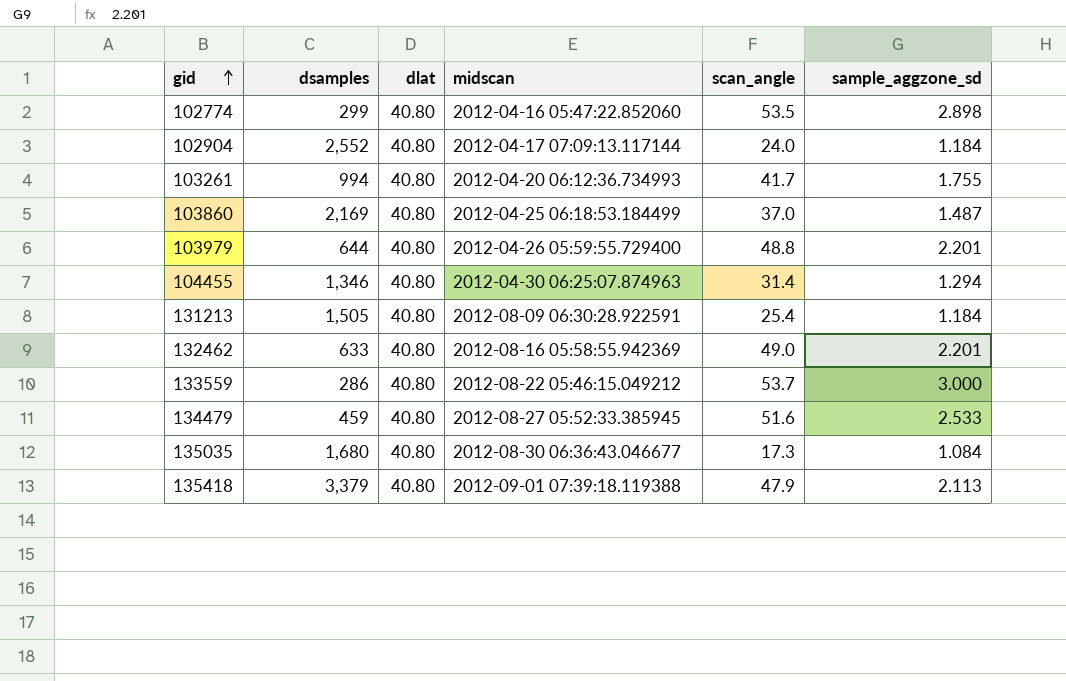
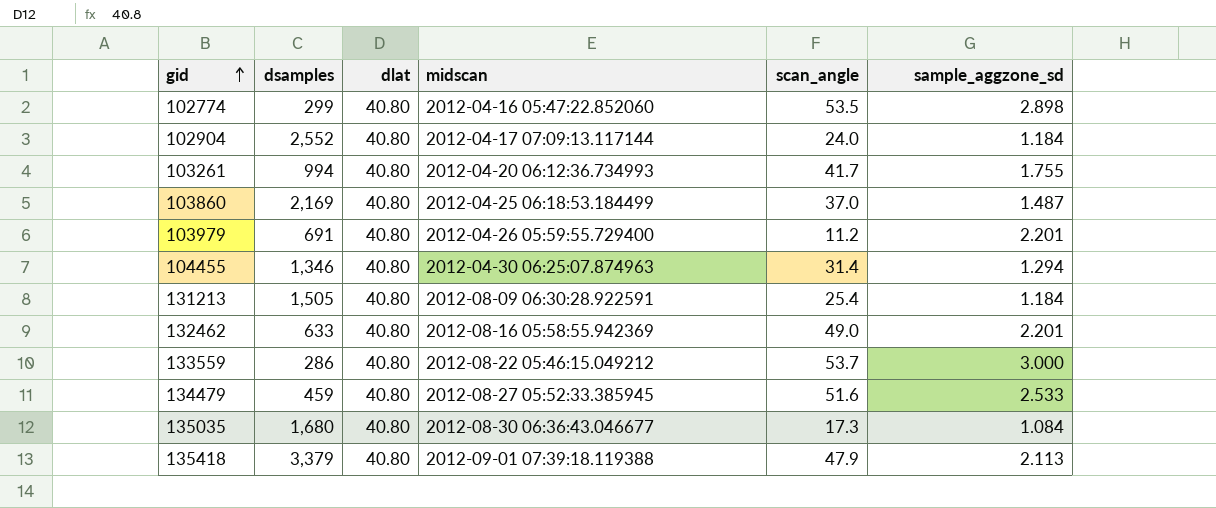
103979 | dsamples: 644 -> 691
103979 | scan_angle: 48.8 -> 11.2

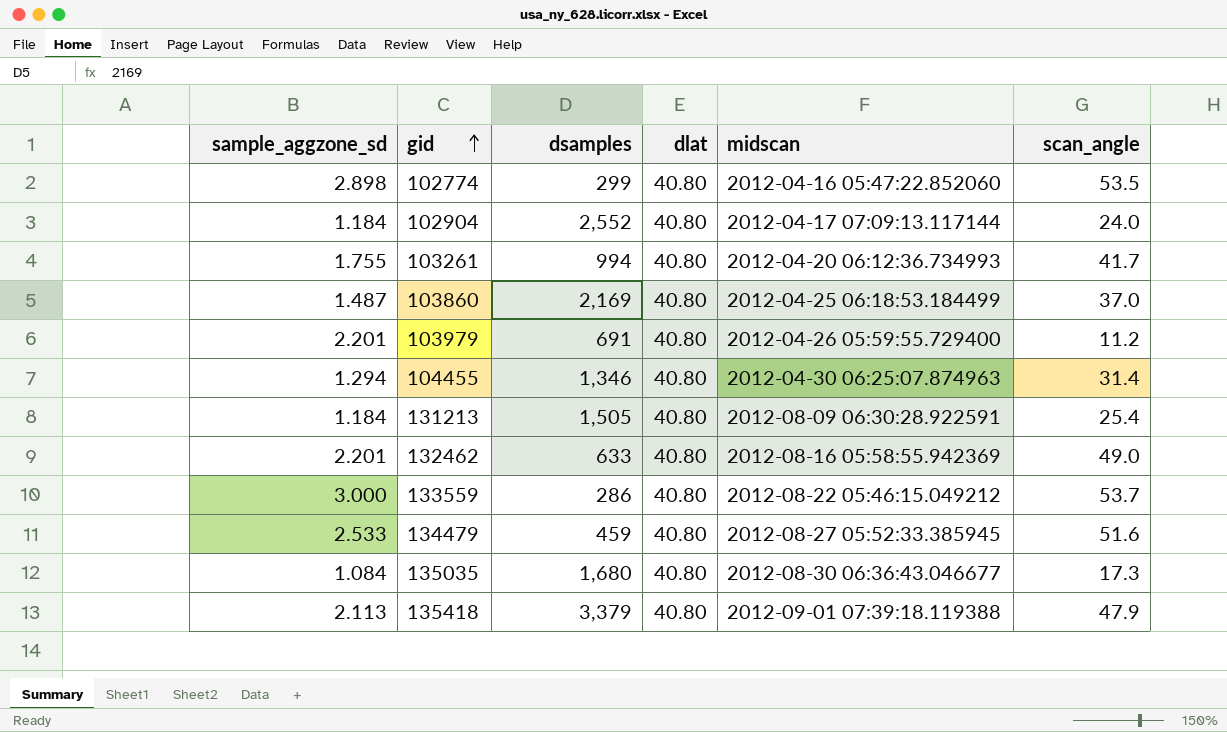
column sample_aggzone_sd | position: 6 -> 1

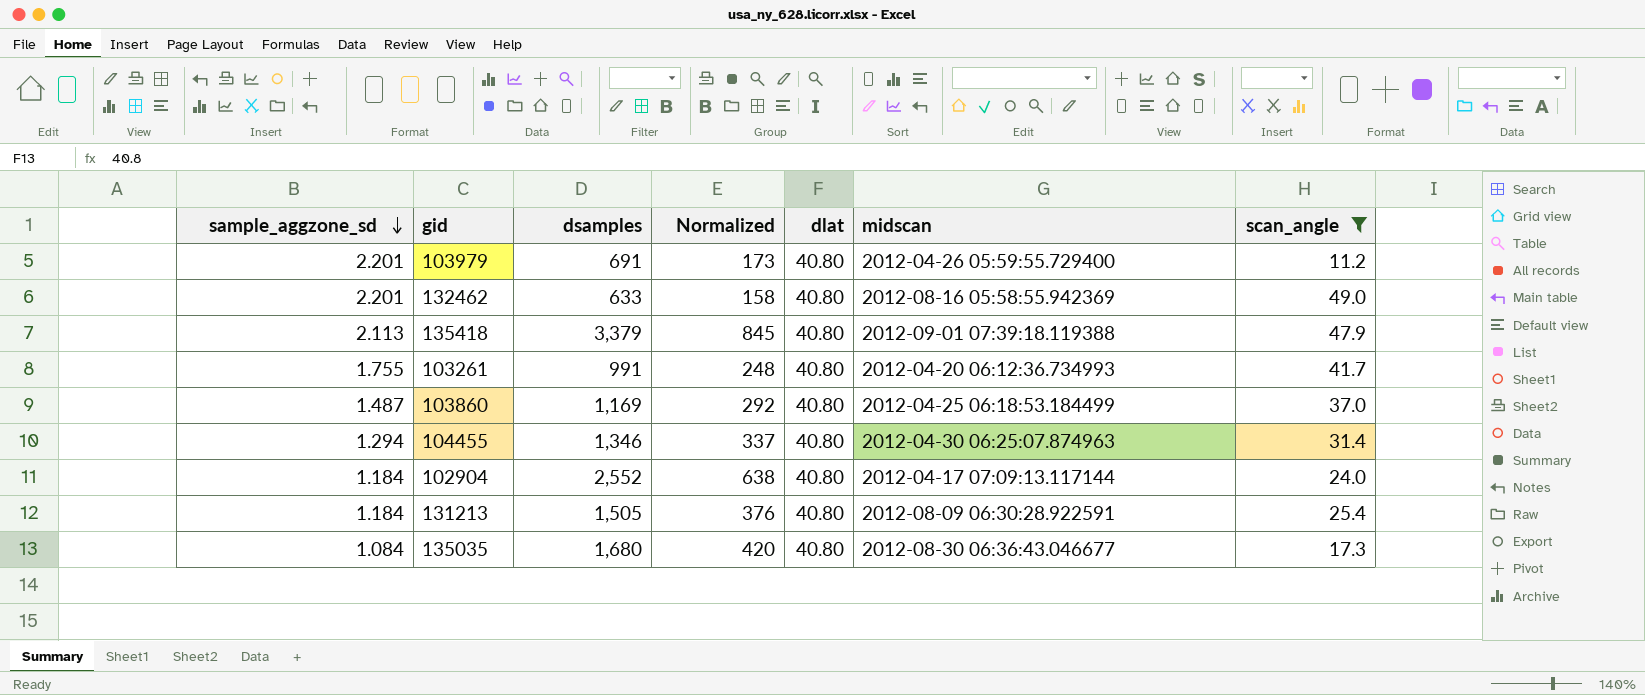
filter: none -> scan_angle <= 49.0
row order: gid ascending -> sample_aggzone_sd descending
column Normalized | formula: none -> [dsamples] * 0.25
103261 | dsamples: 994 -> 991
103860 | dsamples: 2,169 -> 1,169

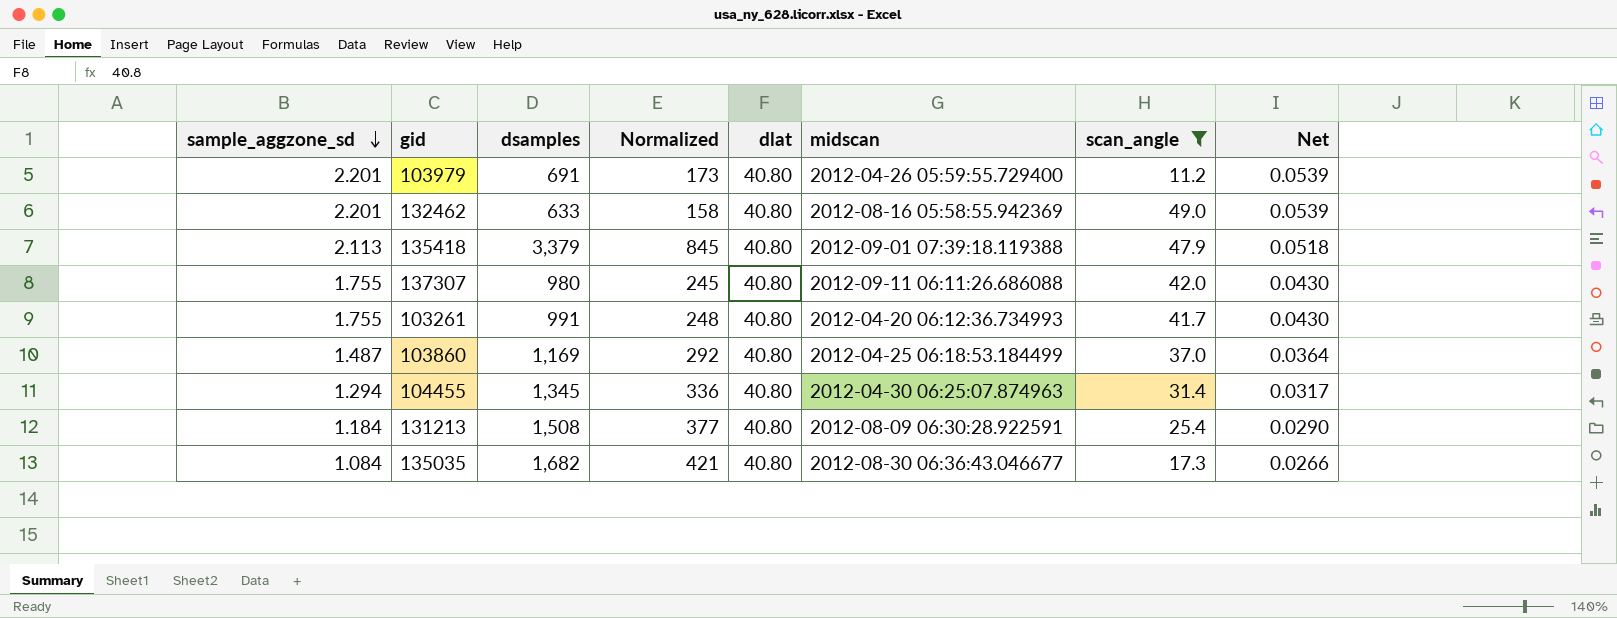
column Net | formula: none -> [sample_aggzone_sd] / [dlat]
row 102904: 1.184 | 2,552 | 638 | 40.80 | 2012-04-17 07:09:13.117144 | 24.0 -> none
row 137307: none -> 1.755 | 980 | 245 | 40.80 | 2012-09-11 06:11:26.686088 | 42.0 | 0.0430
104455 | dsamples: 1,346 -> 1,345
104455 | Normalized: 337 -> 336
131213 | dsamples: 1,505 -> 1,508
131213 | Normalized: 376 -> 377
135035 | dsamples: 1,680 -> 1,682
135035 | Normalized: 420 -> 421

